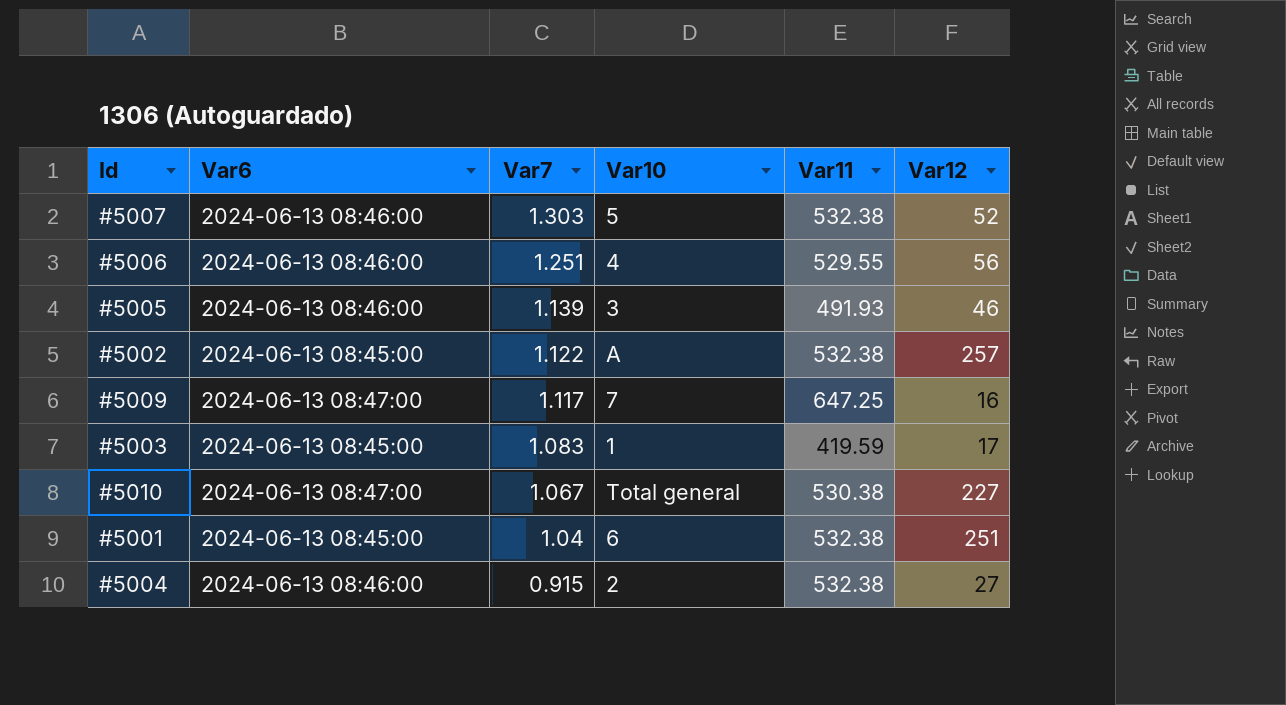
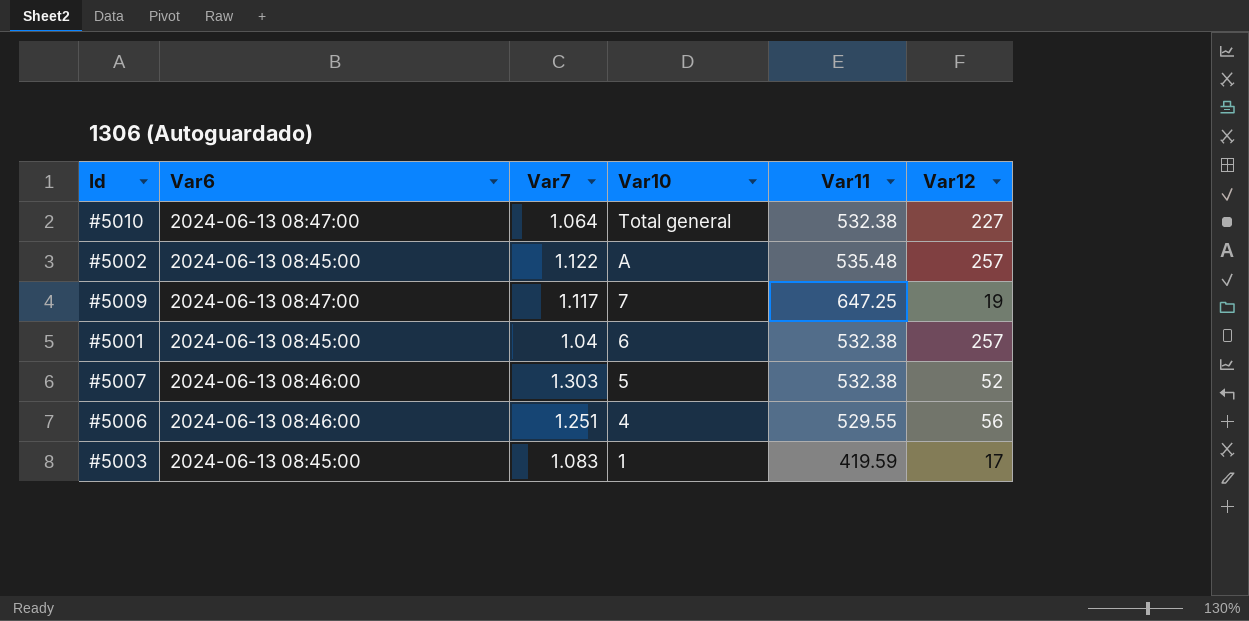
row order: Var7 descending -> Var10 descending
row #5005: 2024-06-13 08:46:00 | 1.139 | 3 | 491.93 | 46 -> none
row #5004: 2024-06-13 08:46:00 | 0.915 | 2 | 532.38 | 27 -> none
#5010 | Var7: 1.067 -> 1.064
#5010 | Var11: 530.38 -> 532.38
#5002 | Var11: 532.38 -> 535.48
#5009 | Var12: 16 -> 19
#5001 | Var12: 251 -> 257

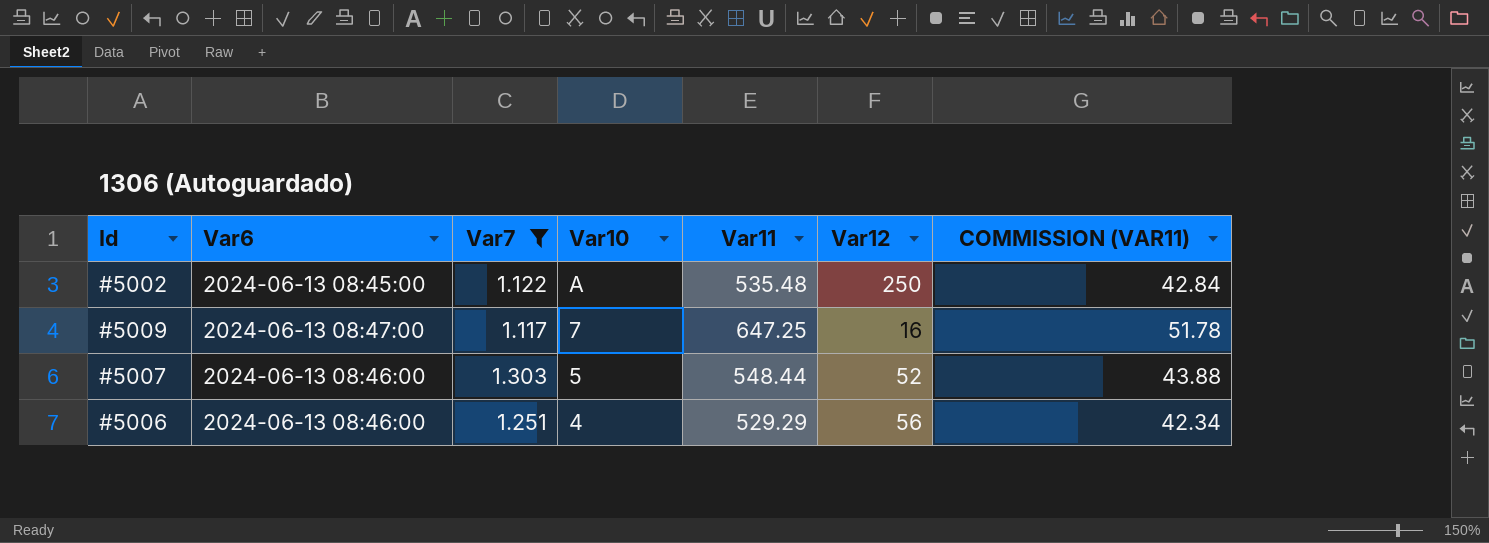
filter: none -> Var7 >= 1.117
column COMMISSION (VAR11) | formula: none -> [Var11] * 0.08
#5002 | Var12: 257 -> 250
#5009 | Var12: 19 -> 16
#5007 | Var11: 532.38 -> 548.44
#5006 | Var11: 529.55 -> 529.29

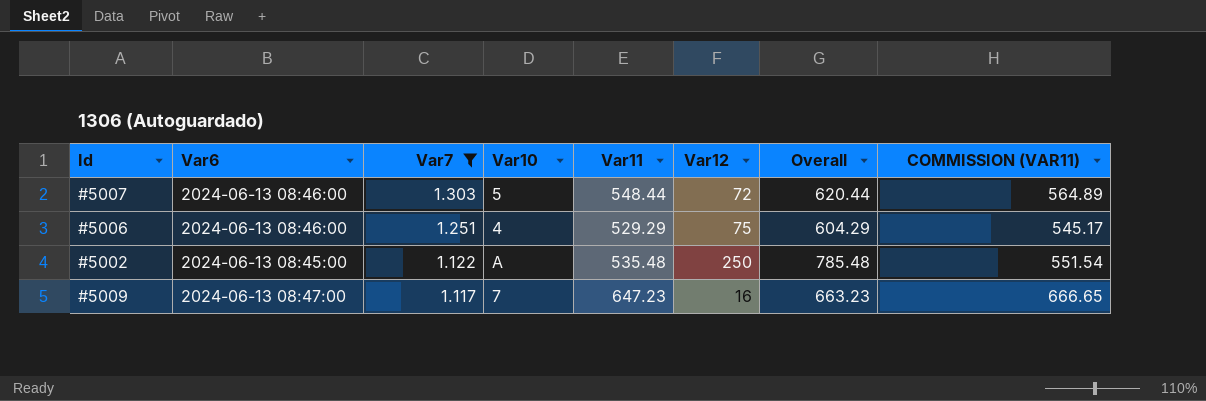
row order: Var10 descending -> Var7 descending
column Overall | formula: none -> [Var11] + [Var12]
column COMMISSION (VAR11) | formula: [Var11] * 0.08 -> [Var11] * 1.03
#5007 | Var12: 52 -> 72
#5006 | Var12: 56 -> 75
#5009 | Var11: 647.25 -> 647.23

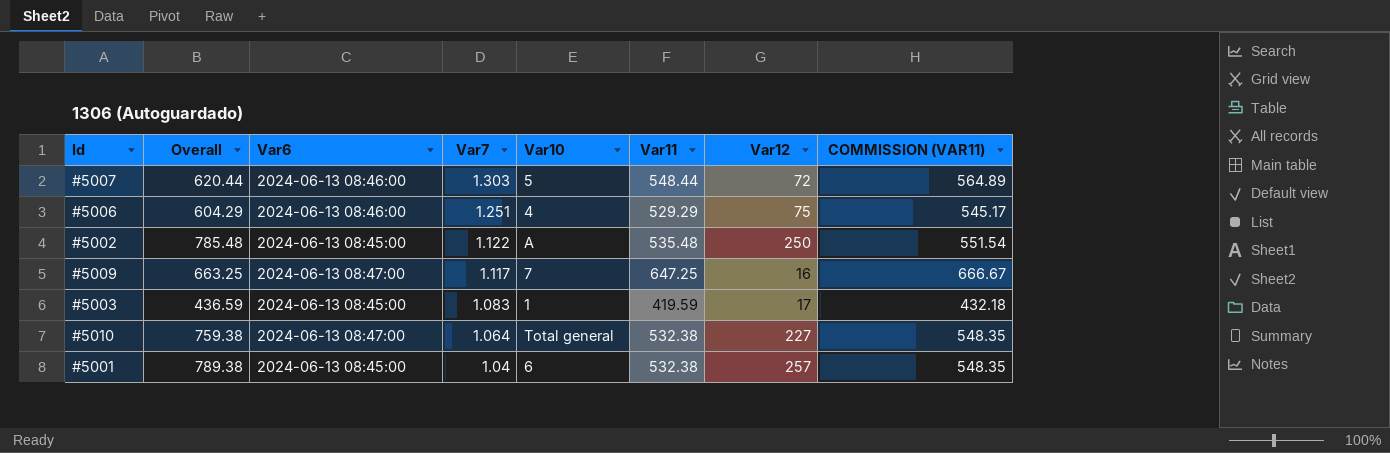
filter: Var7 >= 1.117 -> none
column Overall | position: 7 -> 2
#5009 | Overall: 663.23 -> 663.25
#5009 | Var11: 647.23 -> 647.25
#5009 | COMMISSION (VAR11): 666.65 -> 666.67

